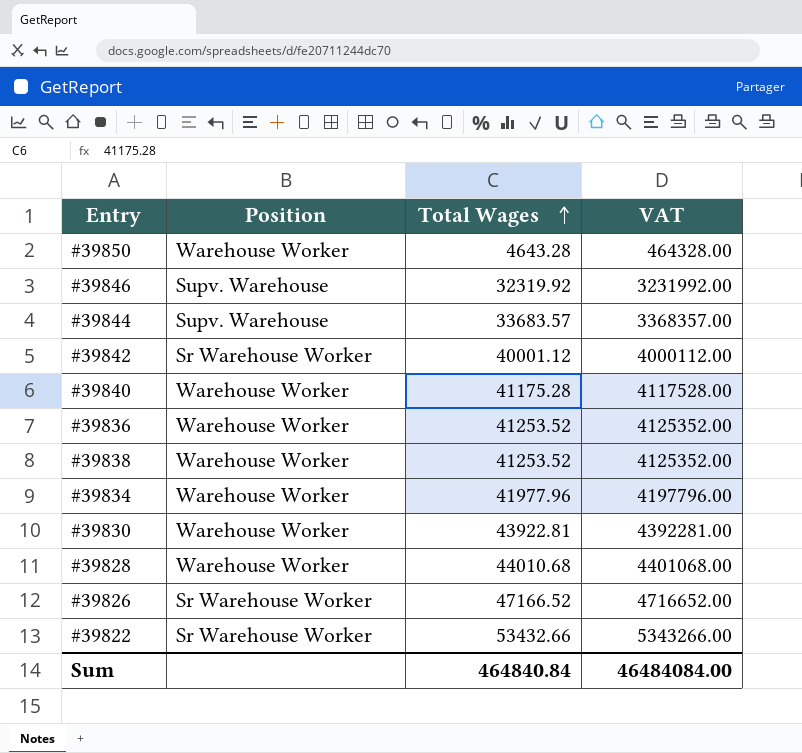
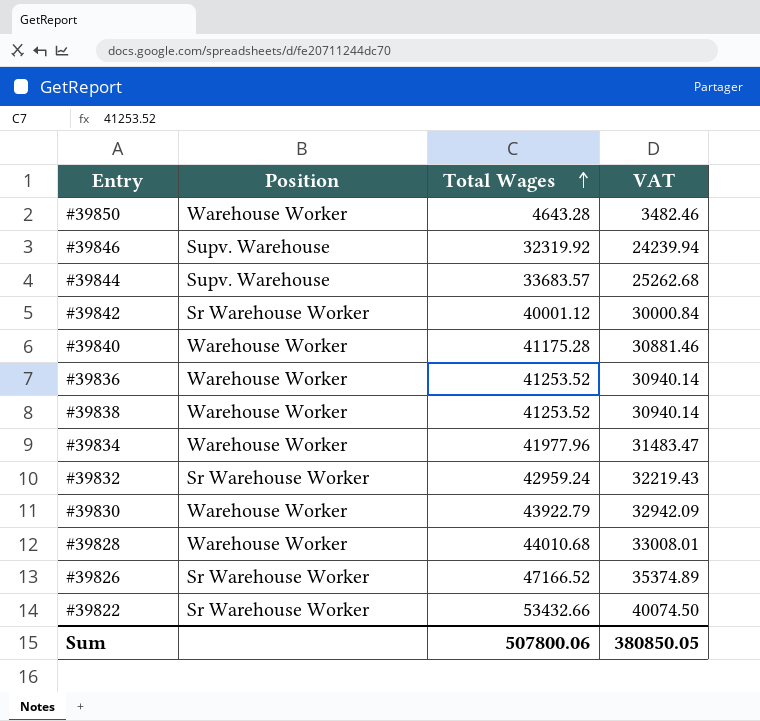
column VAT | formula: [Total Wages] * 100 -> [Total Wages] * 0.75
row #39832: none -> Sr Warehouse Worker | 42959.24 | 32219.43
#39830 | Total Wages: 43922.81 -> 43922.79
Sum | Total Wages: 464840.84 -> 507800.06
Sum | VAT: 46484084.00 -> 380850.05

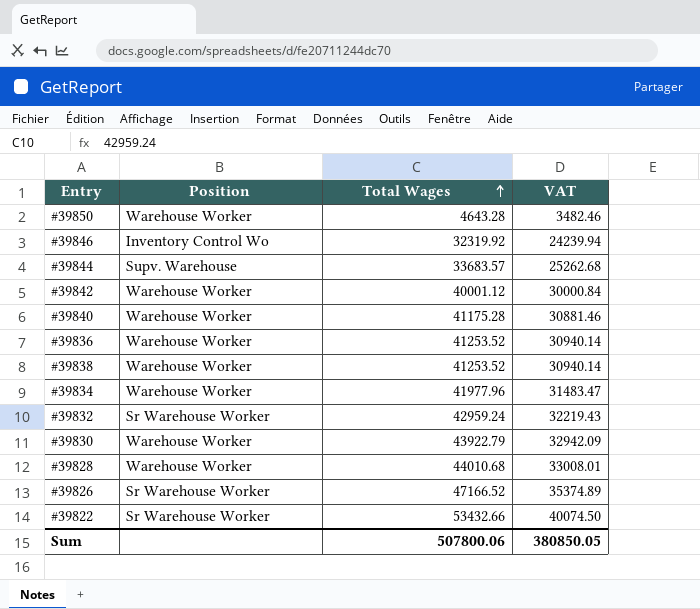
#39846 | Position: Supv. Warehouse -> Inventory Control Wo
#39842 | Position: Sr Warehouse Worker -> Warehouse Worker

